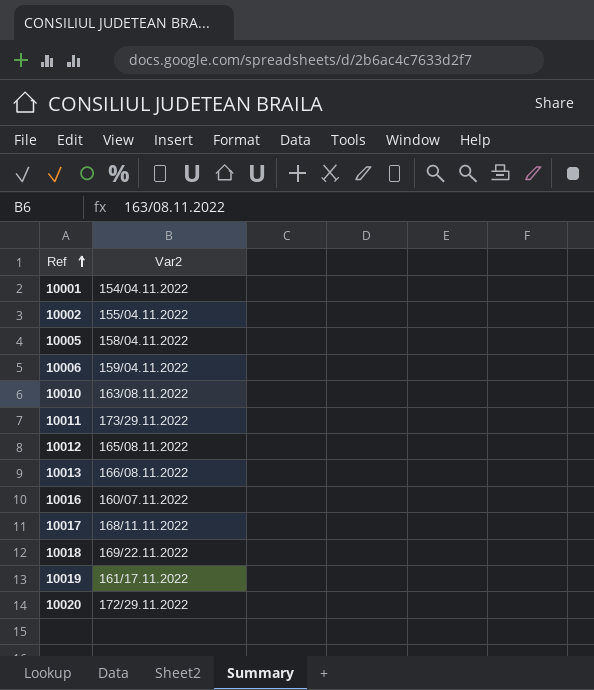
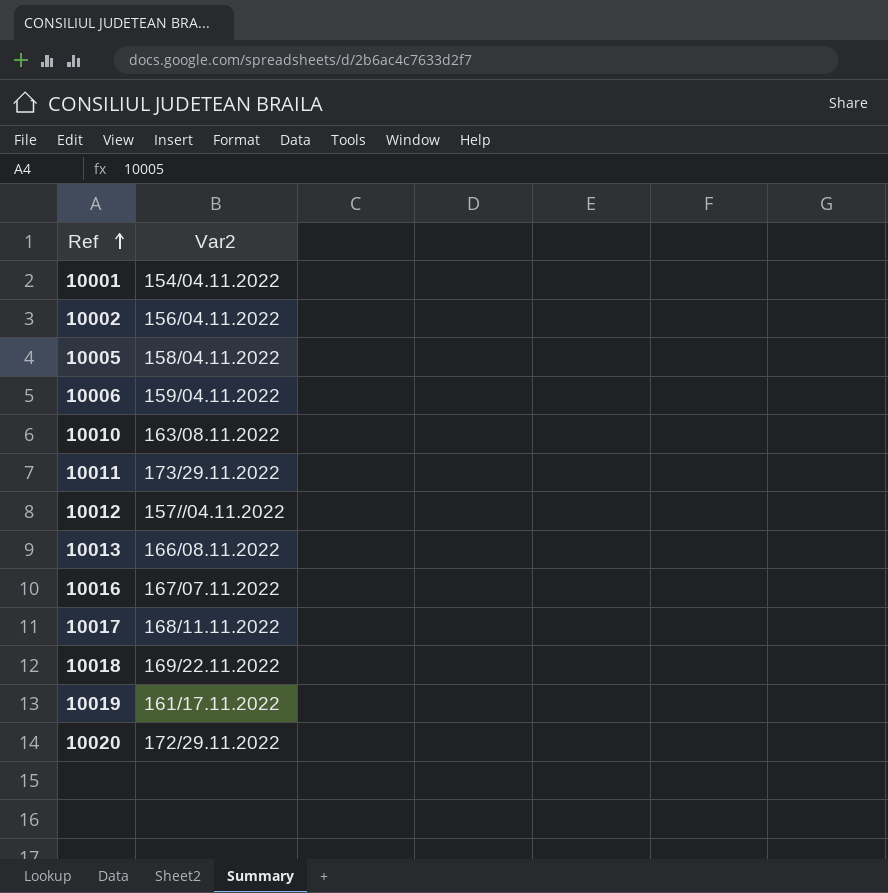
10002 | Var2: 155/04.11.2022 -> 156/04.11.2022
10012 | Var2: 165/08.11.2022 -> 157//04.11.2022
10016 | Var2: 160/07.11.2022 -> 167/07.11.2022

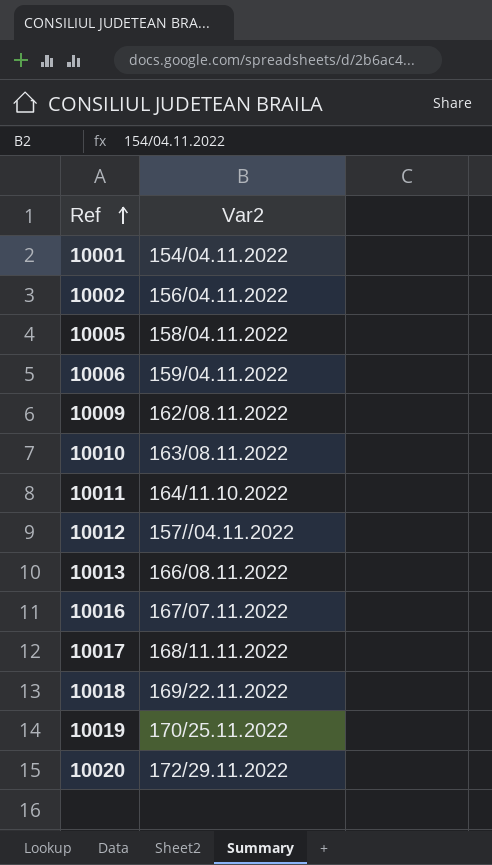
row 10009: none -> 162/08.11.2022
10011 | Var2: 173/29.11.2022 -> 164/11.10.2022
10019 | Var2: 161/17.11.2022 -> 170/25.11.2022

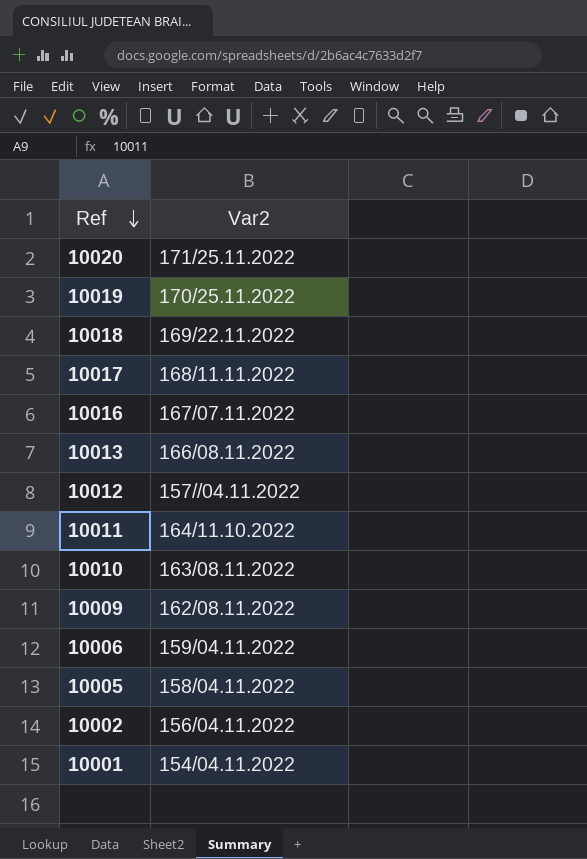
row order: Ref ascending -> Ref descending
10020 | Var2: 172/29.11.2022 -> 171/25.11.2022

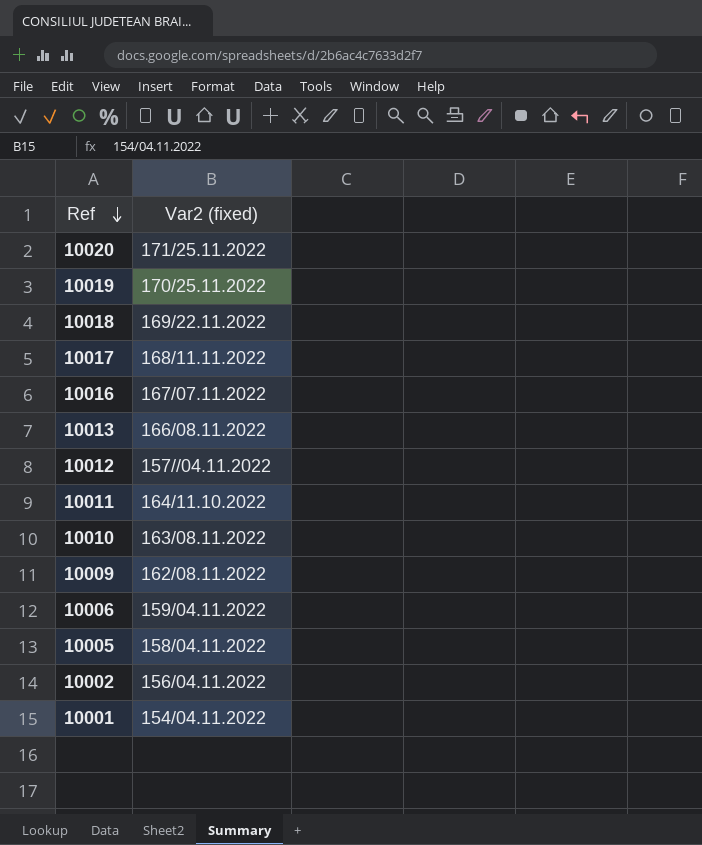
column name: Var2 -> Var2 (fixed)

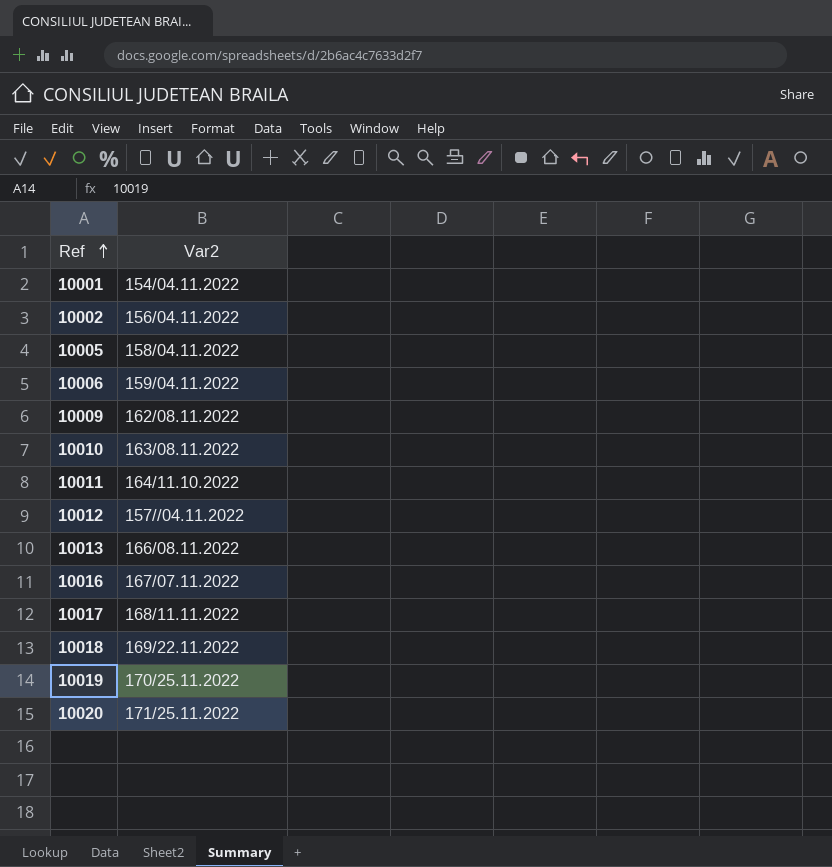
row order: Ref descending -> Ref ascending
column name: Var2 (fixed) -> Var2

